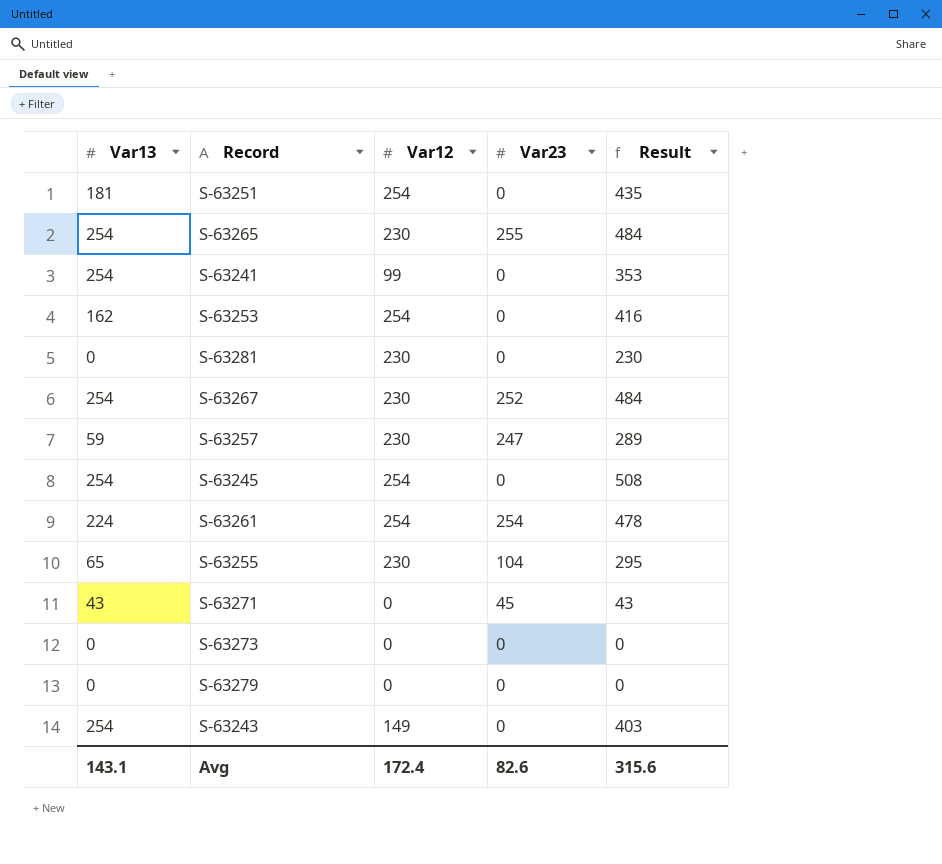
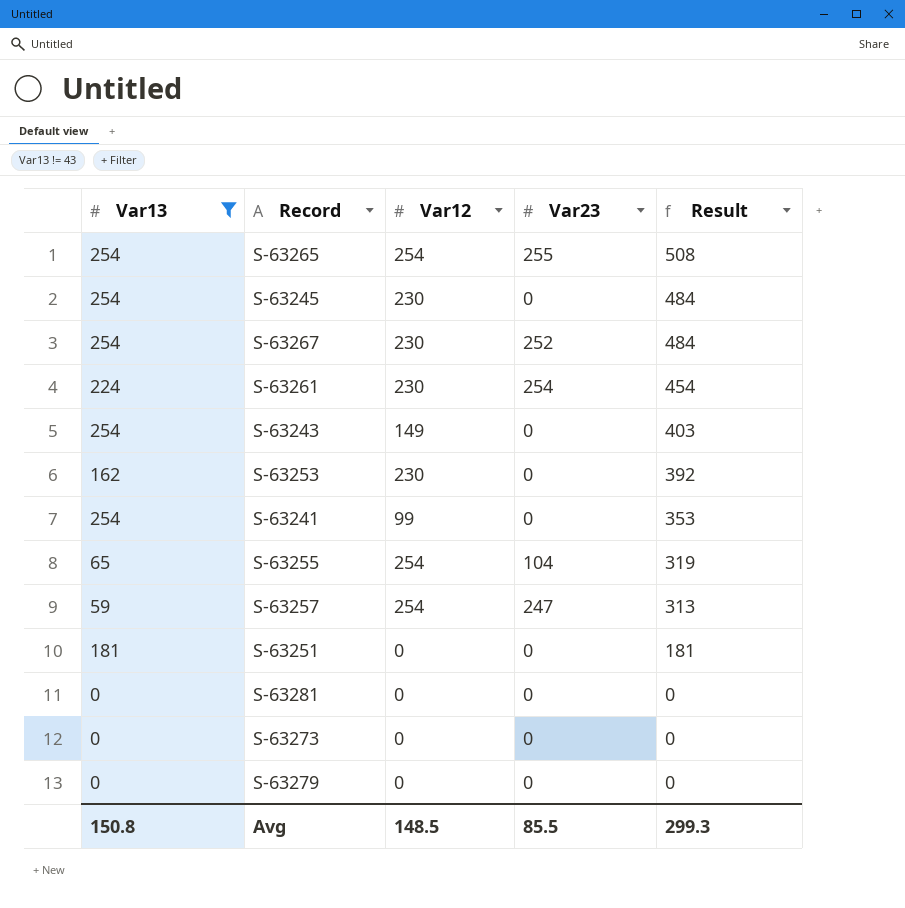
filter: none -> Var13 != 43
row order: none -> Result descending
S-63265 | Var12: 230 -> 254
S-63265 | Result: 484 -> 508
S-63245 | Var12: 254 -> 230
S-63245 | Result: 508 -> 484
S-63261 | Var12: 254 -> 230
S-63261 | Result: 478 -> 454
S-63253 | Var12: 254 -> 230
S-63253 | Result: 416 -> 392
S-63255 | Var12: 230 -> 254
S-63255 | Result: 295 -> 319
S-63257 | Var12: 230 -> 254
S-63257 | Result: 289 -> 313
S-63251 | Var12: 254 -> 0
S-63251 | Result: 435 -> 181
S-63281 | Var12: 230 -> 0
S-63281 | Result: 230 -> 0
Avg | Var13: 143.1 -> 150.8
Avg | Var12: 172.4 -> 148.5
Avg | Var23: 82.6 -> 85.5
Avg | Result: 315.6 -> 299.3

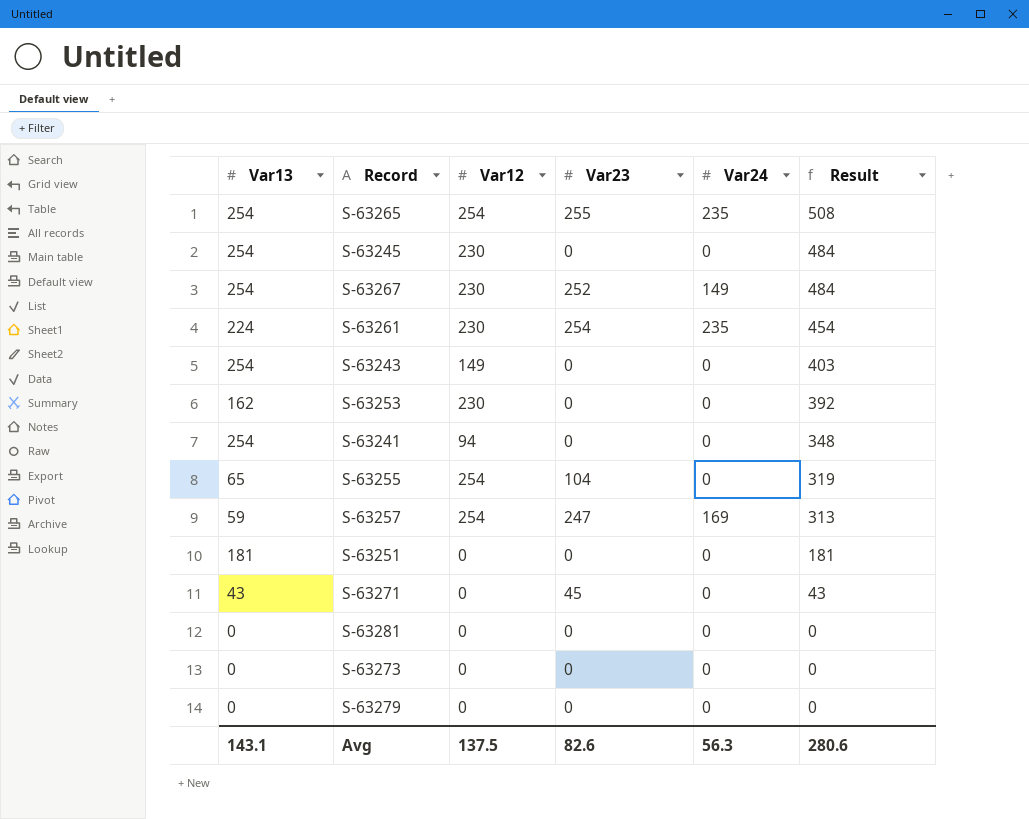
filter: Var13 != 43 -> none
column Var24 | position: none -> 5
S-63241 | Var12: 99 -> 94
S-63241 | Result: 353 -> 348
Avg | Var13: 150.8 -> 143.1
Avg | Var12: 148.5 -> 137.5
Avg | Var23: 85.5 -> 82.6
Avg | Result: 299.3 -> 280.6

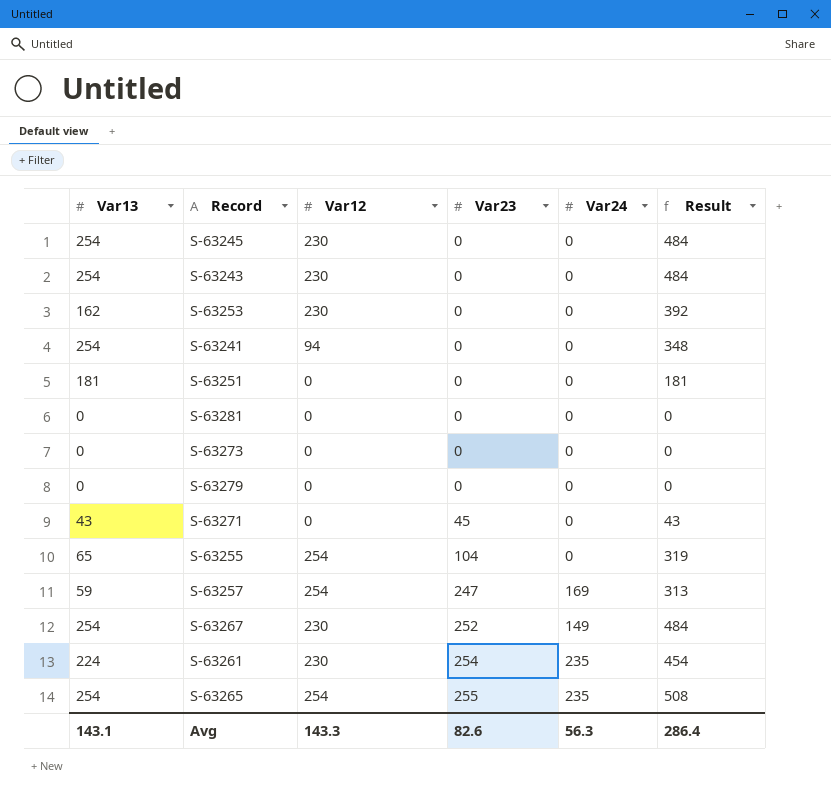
row order: Result descending -> Var23 ascending
S-63243 | Var12: 149 -> 230
S-63243 | Result: 403 -> 484
Avg | Var12: 137.5 -> 143.3
Avg | Result: 280.6 -> 286.4

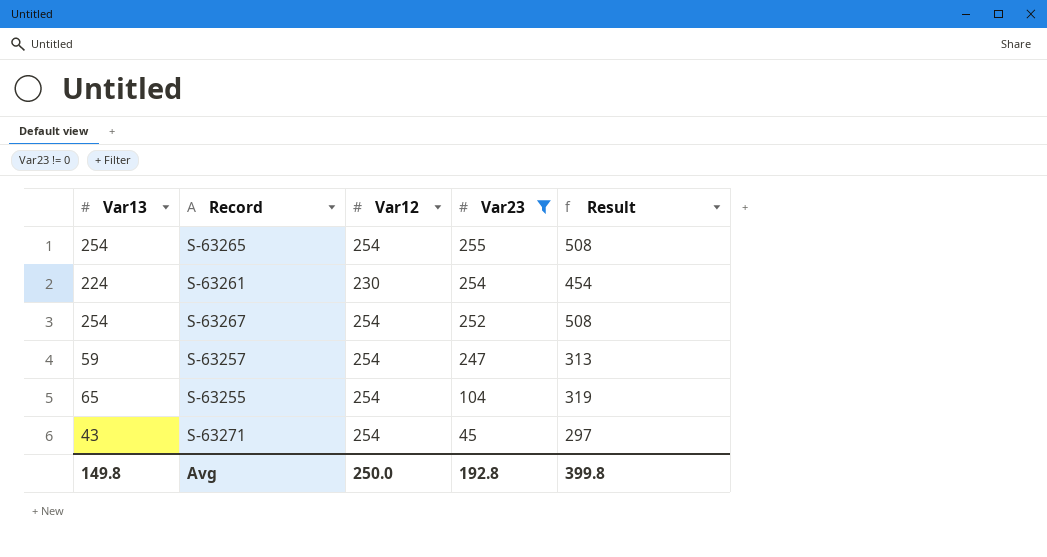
filter: none -> Var23 != 0
row order: Var23 ascending -> Var23 descending
column Var24 | position: 5 -> none
S-63267 | Var12: 230 -> 254
S-63267 | Result: 484 -> 508
S-63271 | Var12: 0 -> 254
S-63271 | Result: 43 -> 297
Avg | Var13: 143.1 -> 149.8
Avg | Var12: 143.3 -> 250.0
Avg | Var23: 82.6 -> 192.8
Avg | Result: 286.4 -> 399.8

